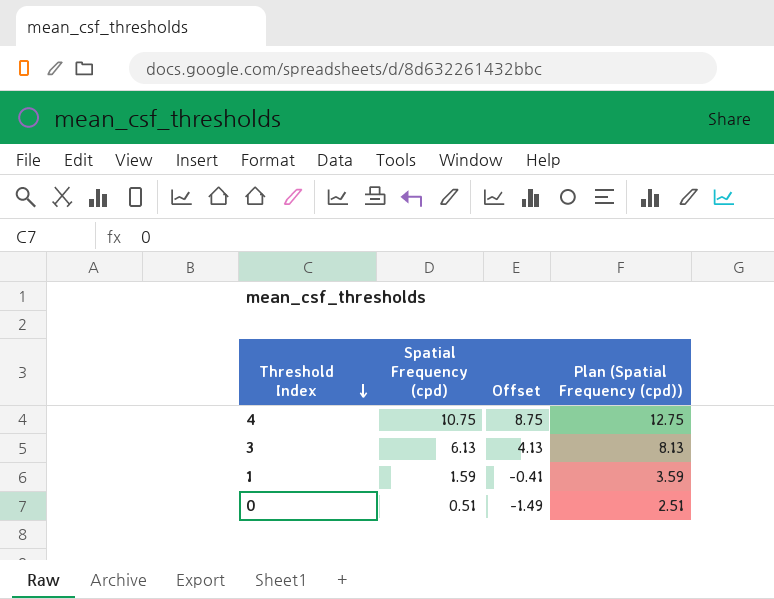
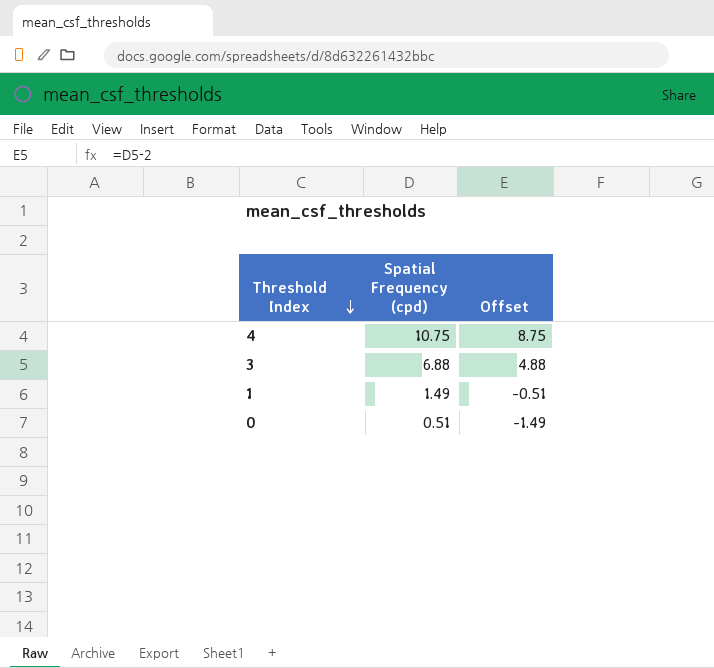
column Plan (Spatial Frequency (cpd)) | formula: [Spatial Frequency (cpd)] + 2 -> none
3 | Spatial Frequency (cpd): 6.13 -> 6.88
3 | Offset: 4.13 -> 4.88
1 | Spatial Frequency (cpd): 1.59 -> 1.49
1 | Offset: -0.41 -> -0.51

